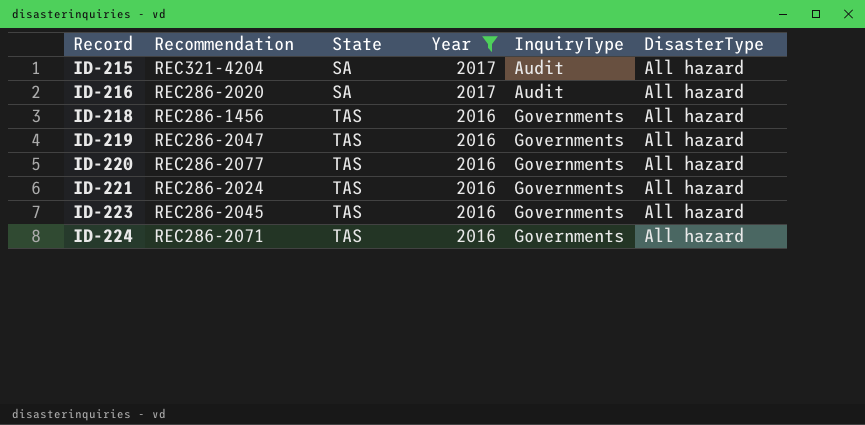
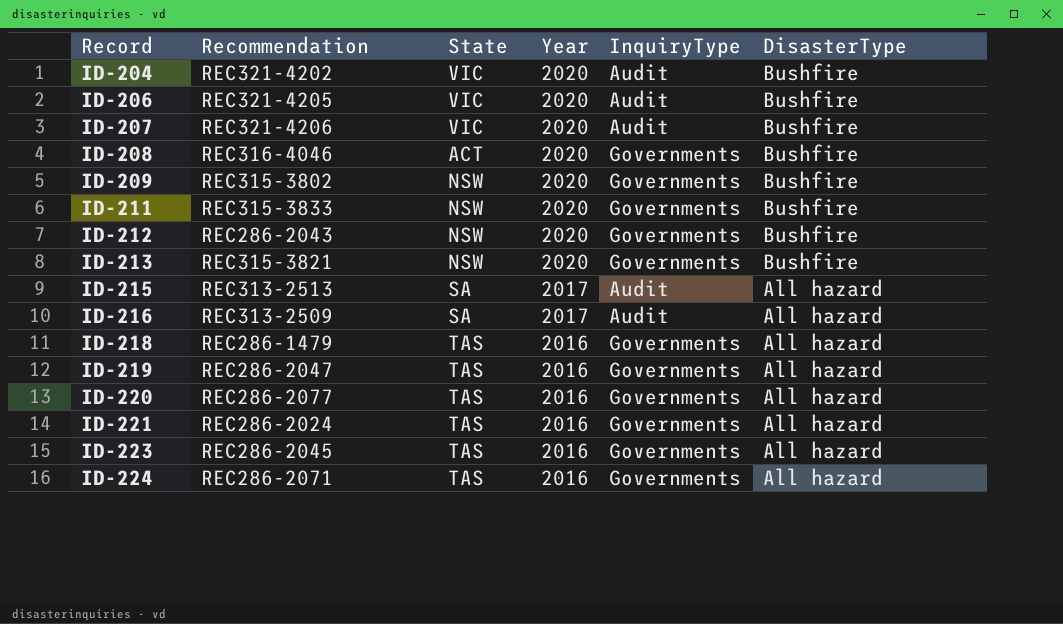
filter: Year != 2020 -> none
ID-215 | Recommendation: REC321-4204 -> REC313-2513
ID-216 | Recommendation: REC286-2020 -> REC313-2509
ID-218 | Recommendation: REC286-1456 -> REC286-1479

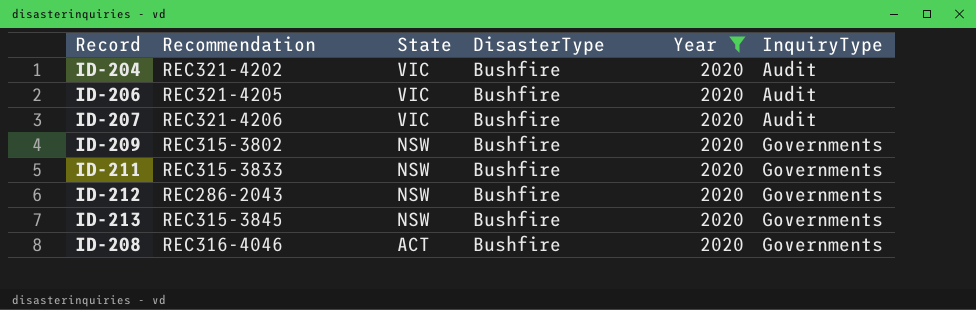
filter: none -> Year = 2020
row order: Record ascending -> State descending
column DisasterType | position: 6 -> 4
ID-213 | Recommendation: REC315-3821 -> REC315-3845

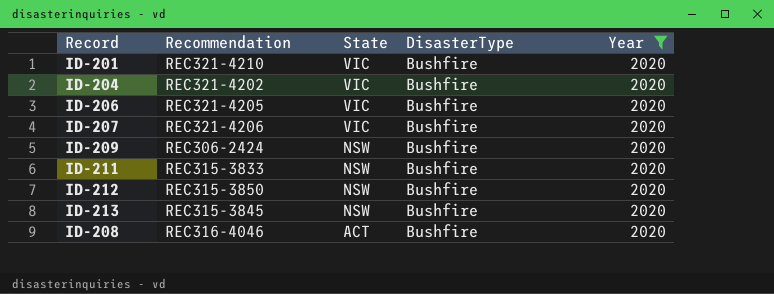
column InquiryType | position: 6 -> none
row ID-201: none -> REC321-4210 | VIC | Bushfire | 2020
ID-209 | Recommendation: REC315-3802 -> REC306-2424
ID-212 | Recommendation: REC286-2043 -> REC315-3850

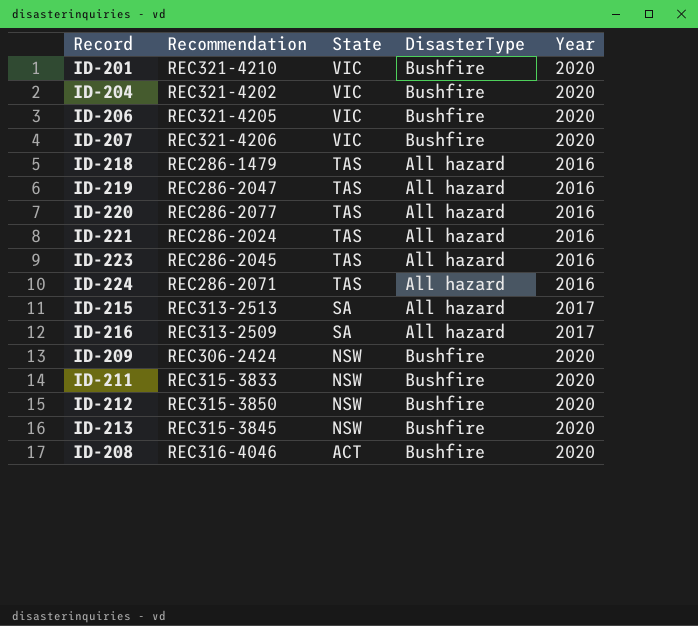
filter: Year = 2020 -> none

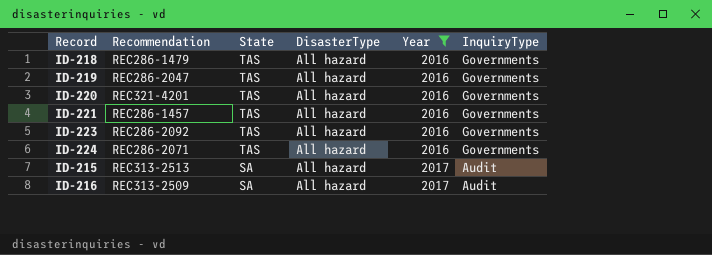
filter: none -> Year != 2020
column InquiryType | position: none -> 6
ID-220 | Recommendation: REC286-2077 -> REC321-4201
ID-221 | Recommendation: REC286-2024 -> REC286-1457
ID-223 | Recommendation: REC286-2045 -> REC286-2092

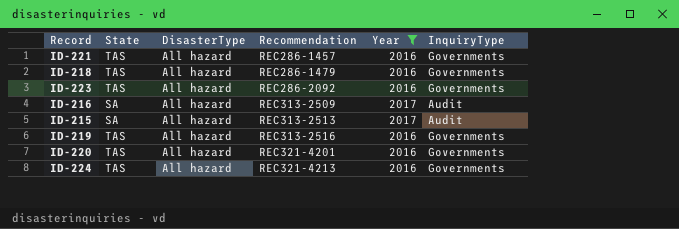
row order: State descending -> Recommendation ascending
column Recommendation | position: 2 -> 4
ID-219 | Recommendation: REC286-2047 -> REC313-2516
ID-224 | Recommendation: REC286-2071 -> REC321-4213

